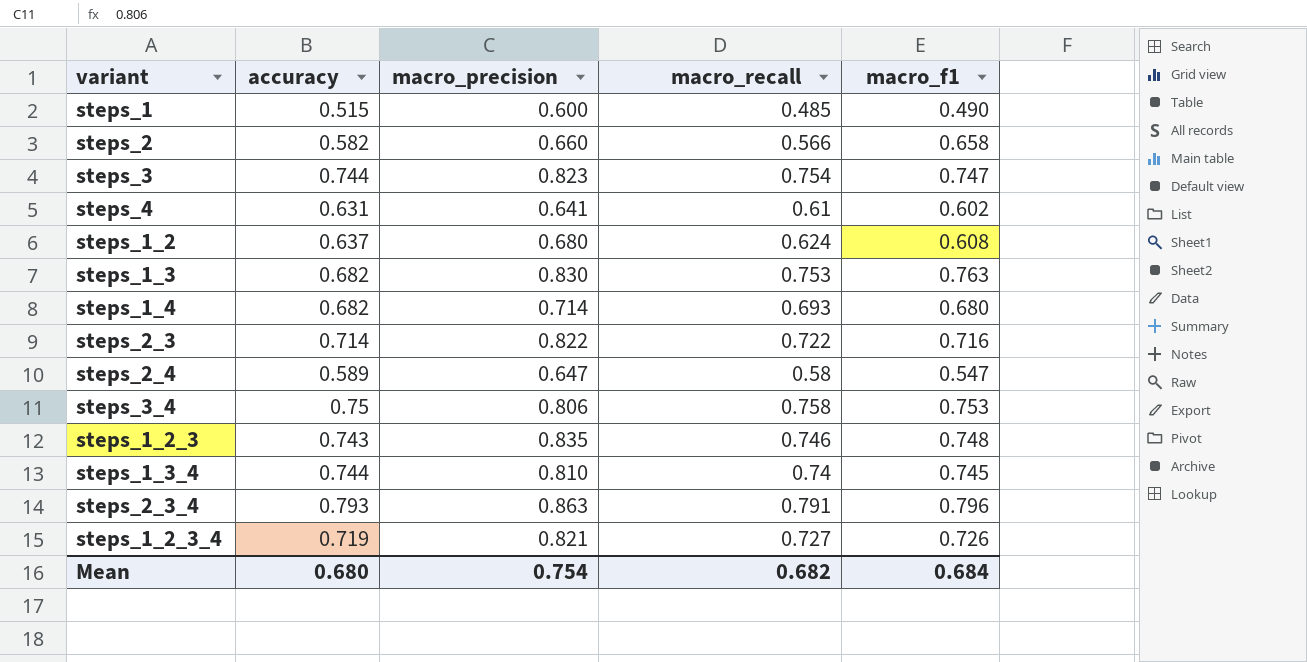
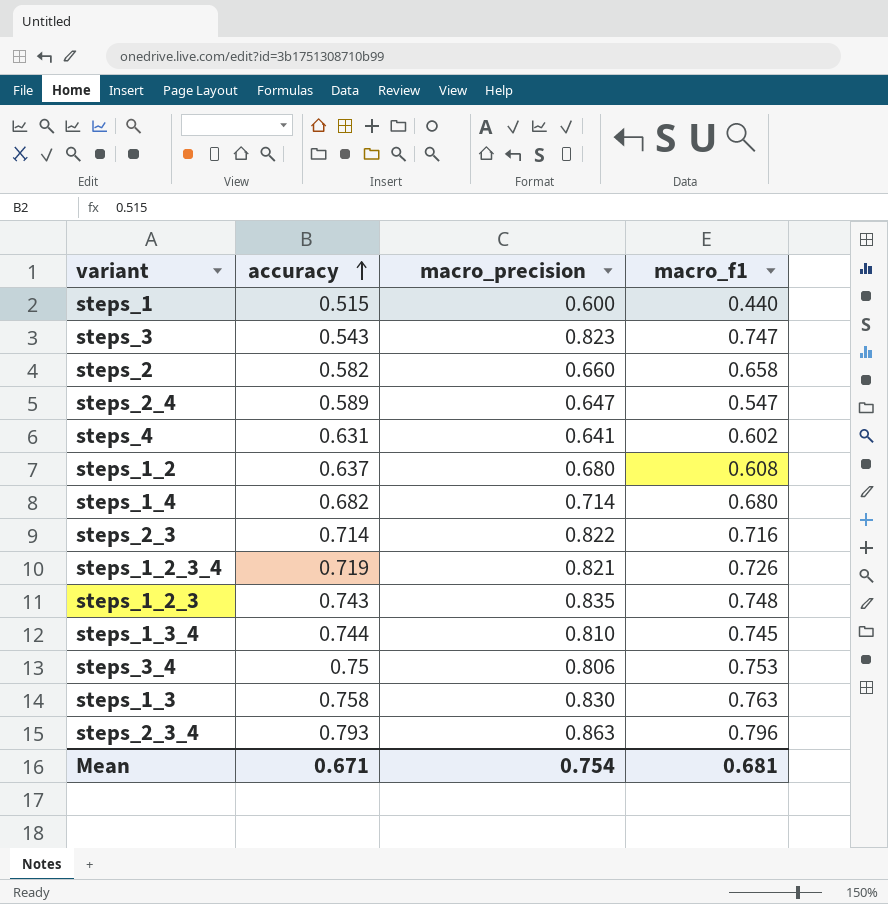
row order: none -> accuracy ascending
column macro_recall | position: 4 -> none
steps_1 | macro_f1: 0.490 -> 0.440
steps_3 | accuracy: 0.744 -> 0.543
steps_1_3 | accuracy: 0.682 -> 0.758
Mean | accuracy: 0.680 -> 0.671
Mean | macro_f1: 0.684 -> 0.681

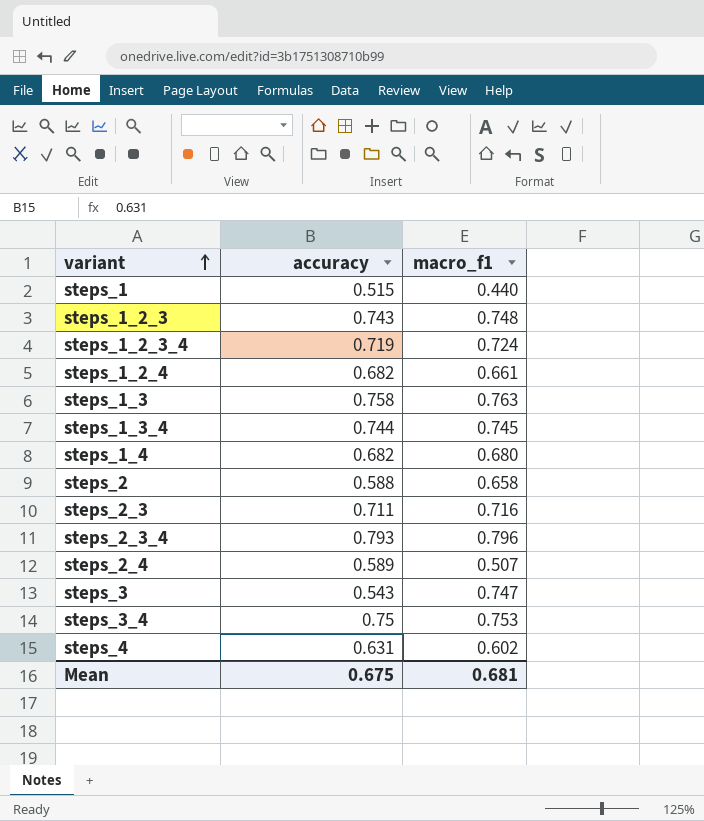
row order: accuracy ascending -> variant ascending
column macro_precision | position: 3 -> none
row steps_1_2: 0.637 | 0.680 | 0.608 -> none
steps_1_2_3_4 | macro_f1: 0.726 -> 0.724
row steps_1_2_4: none -> 0.682 | 0.661
steps_2 | accuracy: 0.582 -> 0.588
steps_2_3 | accuracy: 0.714 -> 0.711
steps_2_4 | macro_f1: 0.547 -> 0.507
Mean | accuracy: 0.671 -> 0.675

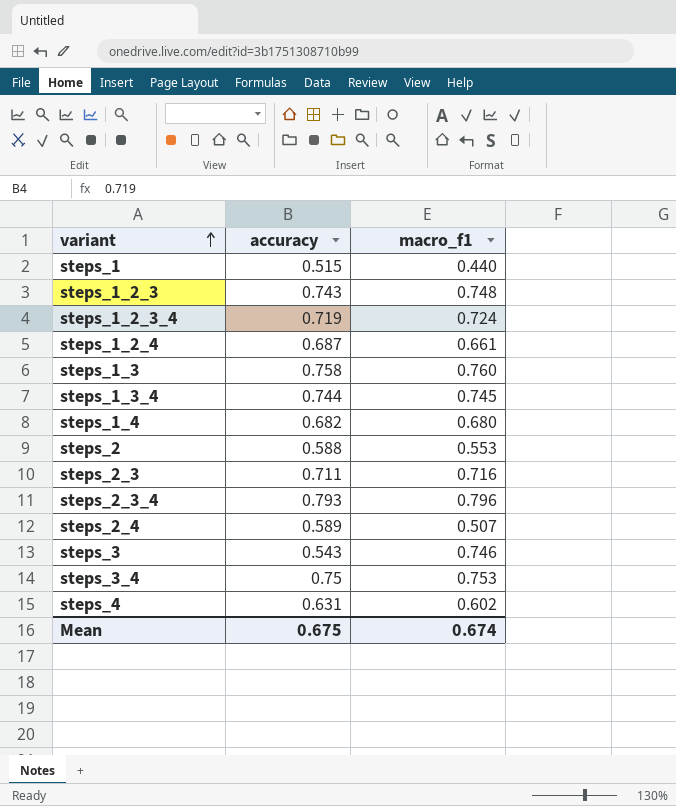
steps_1_2_4 | accuracy: 0.682 -> 0.687
steps_1_3 | macro_f1: 0.763 -> 0.760
steps_2 | macro_f1: 0.658 -> 0.553
steps_3 | macro_f1: 0.747 -> 0.746
Mean | macro_f1: 0.681 -> 0.674

